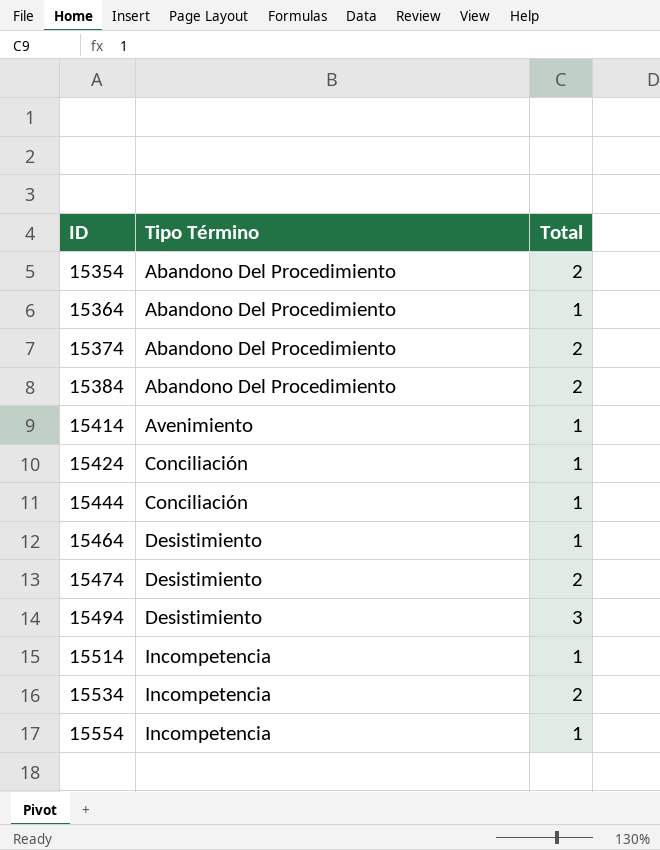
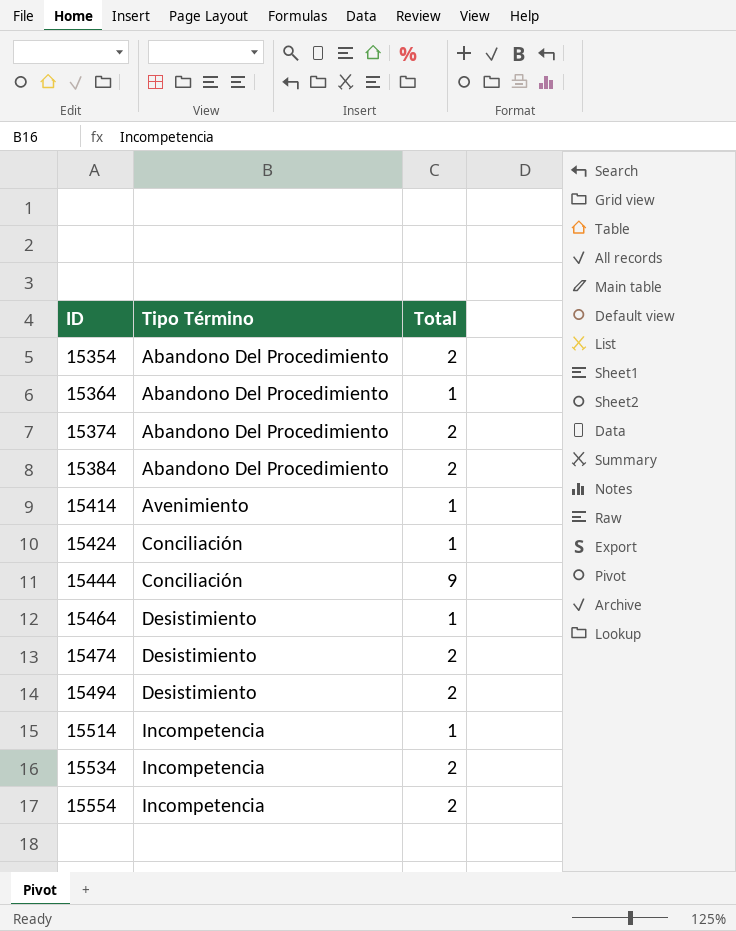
15444 | Total: 1 -> 9
15494 | Total: 3 -> 2
15554 | Total: 1 -> 2

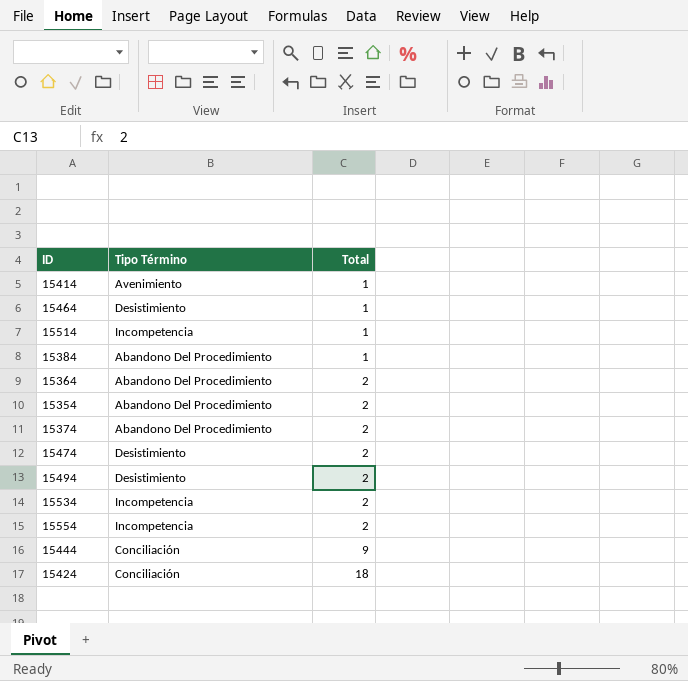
row order: ID ascending -> Total ascending
15384 | Total: 2 -> 1
15364 | Total: 1 -> 2
15424 | Total: 1 -> 18

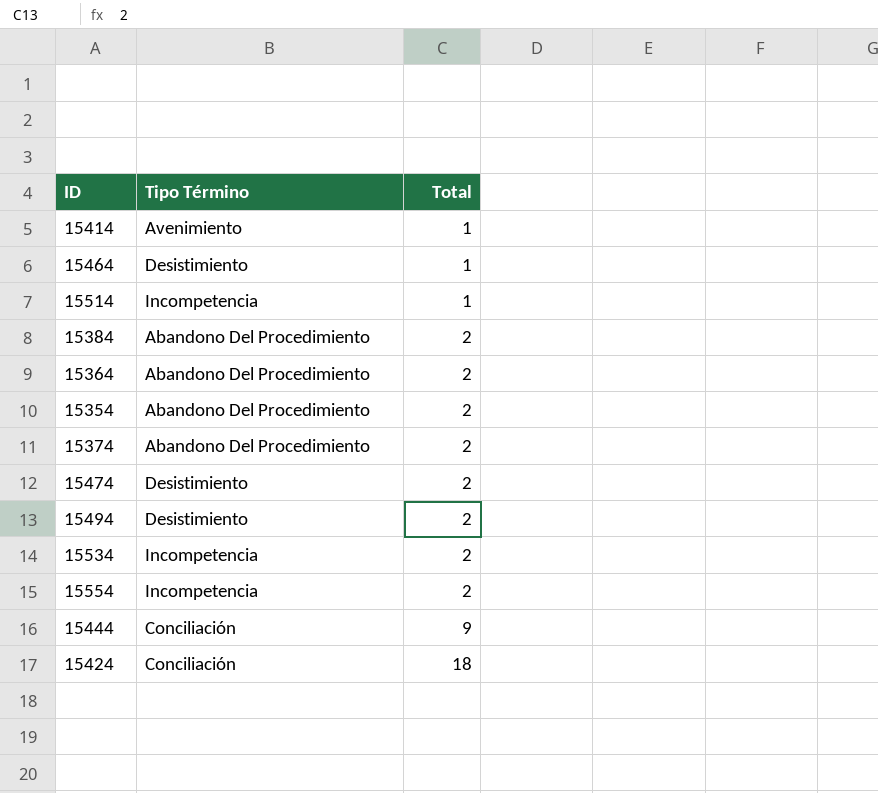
15384 | Total: 1 -> 2

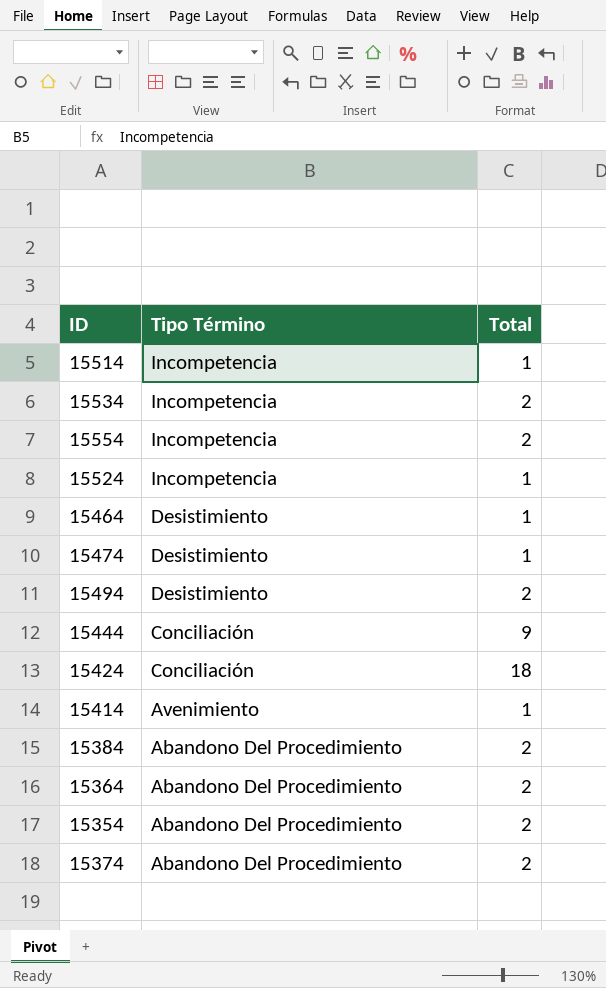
row order: Total ascending -> Tipo Término descending
row 15524: none -> Incompetencia | 1
15474 | Total: 2 -> 1

